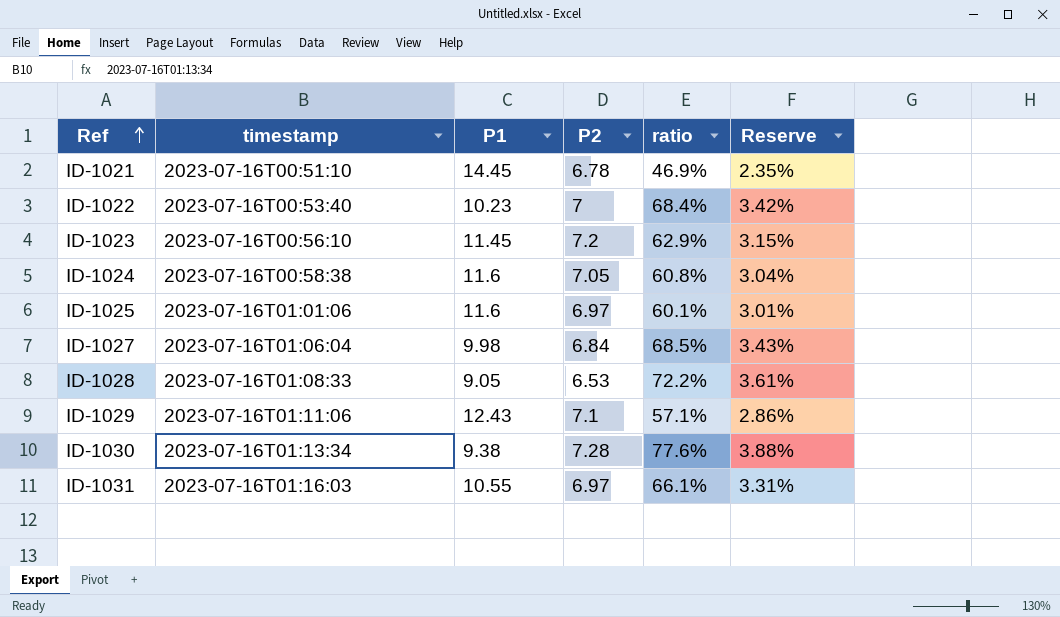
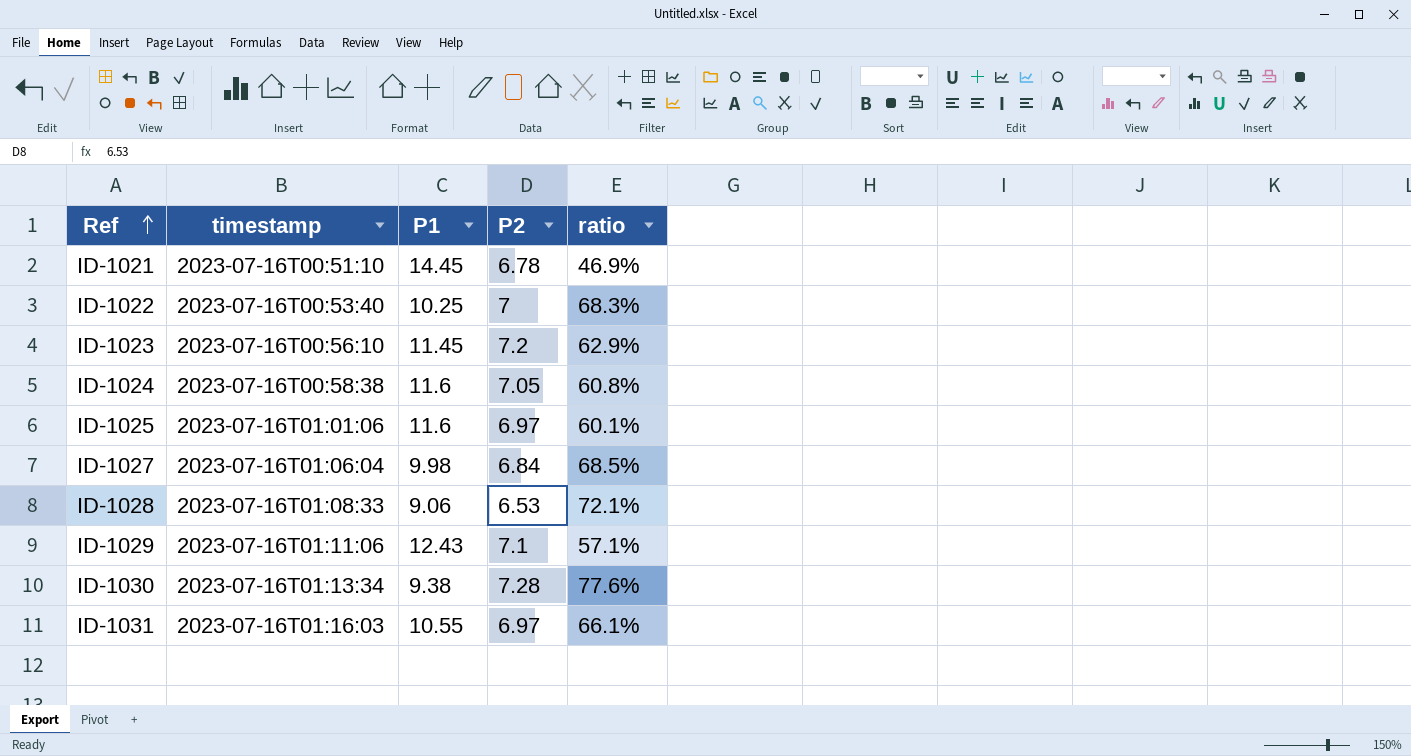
column Reserve | formula: [ratio] * 0.05 -> none
ID-1022 | P1: 10.23 -> 10.25
ID-1022 | ratio: 68.4% -> 68.3%
ID-1028 | P1: 9.05 -> 9.06
ID-1028 | ratio: 72.2% -> 72.1%

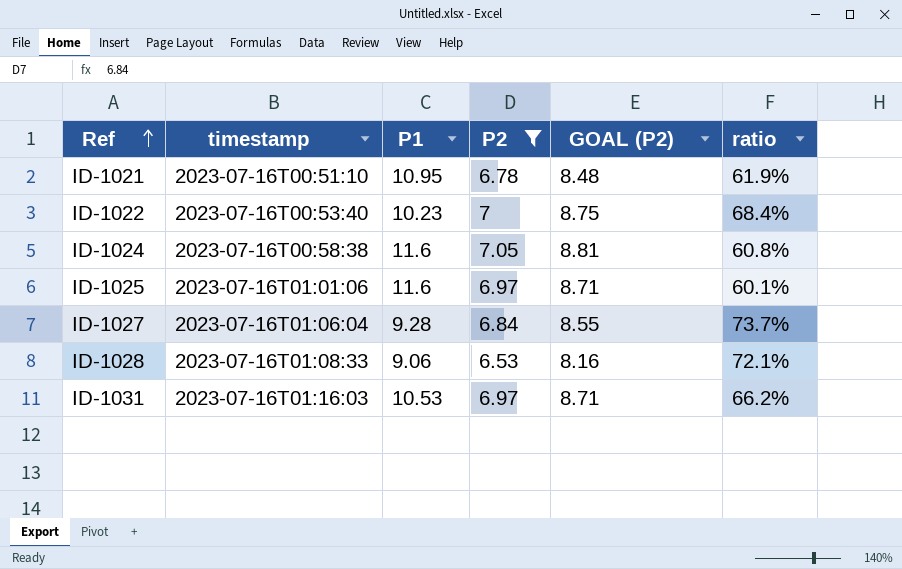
filter: none -> P2 <= 7.05
column GOAL (P2) | formula: none -> [P2] * 1.25
ID-1021 | P1: 14.45 -> 10.95
ID-1021 | ratio: 46.9% -> 61.9%
ID-1022 | P1: 10.25 -> 10.23
ID-1022 | ratio: 68.3% -> 68.4%
ID-1027 | P1: 9.98 -> 9.28
ID-1027 | ratio: 68.5% -> 73.7%
ID-1031 | P1: 10.55 -> 10.53
ID-1031 | ratio: 66.1% -> 66.2%

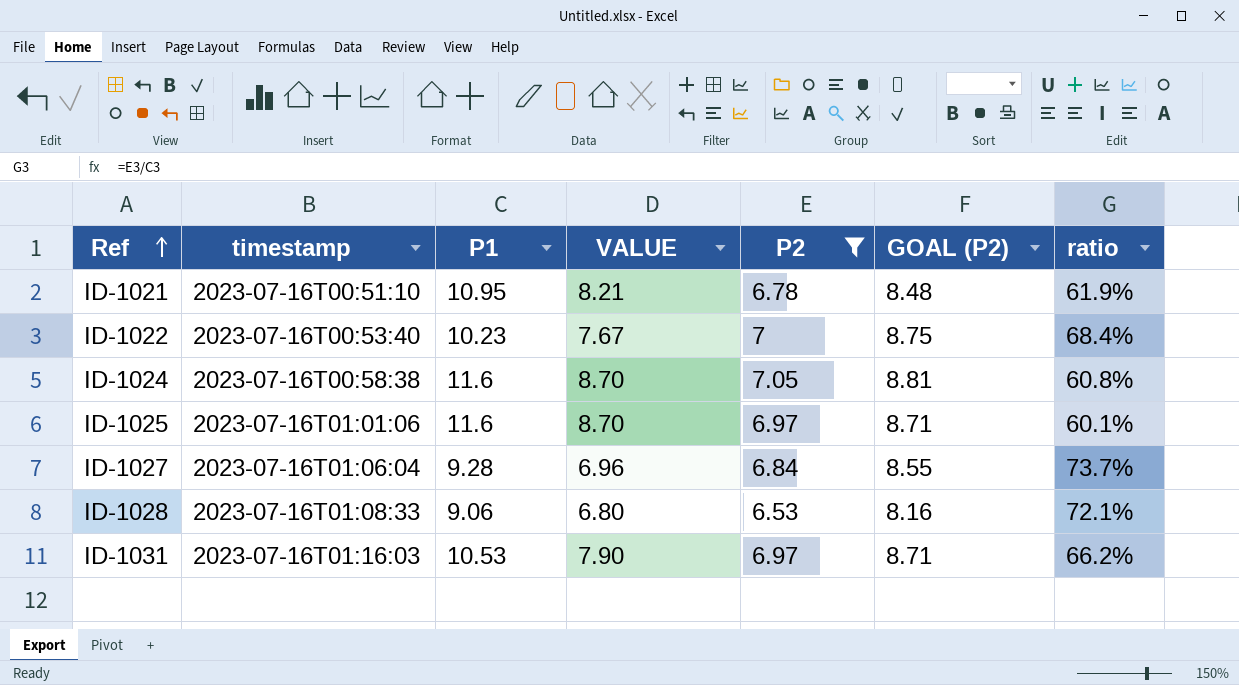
column VALUE | formula: none -> [P1] * 0.75

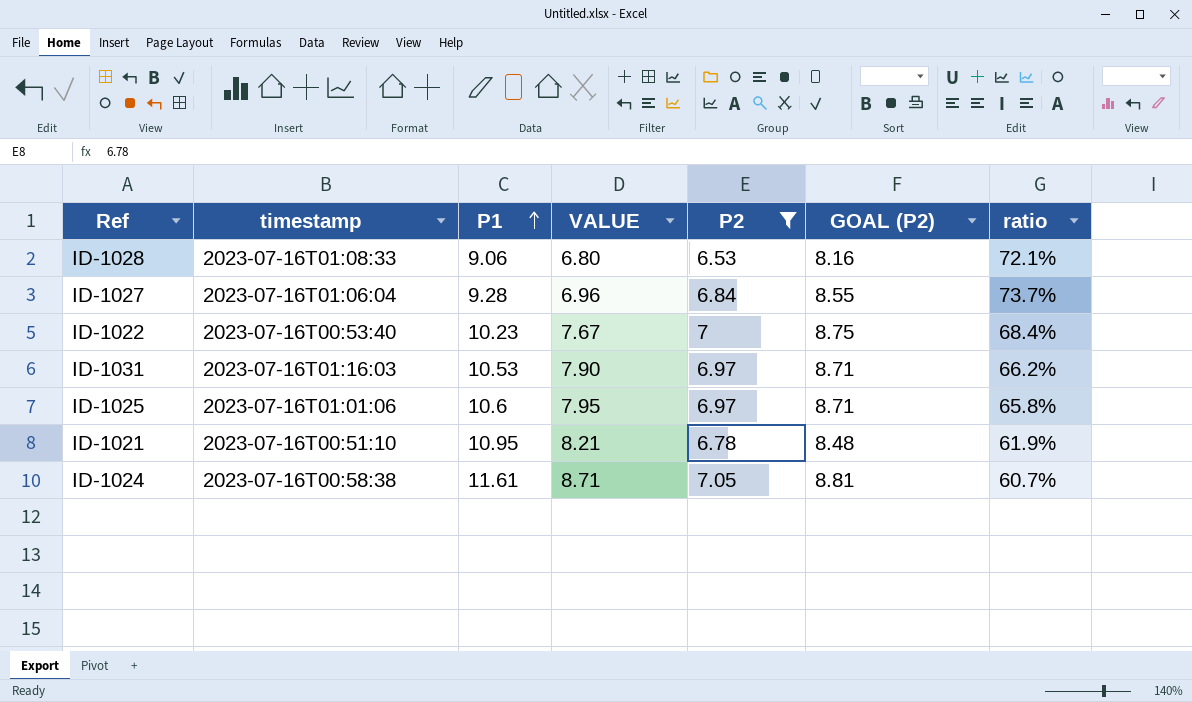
row order: Ref ascending -> P1 ascending
ID-1025 | P1: 11.6 -> 10.6
ID-1025 | VALUE: 8.70 -> 7.95
ID-1025 | ratio: 60.1% -> 65.8%
ID-1024 | P1: 11.6 -> 11.61
ID-1024 | VALUE: 8.70 -> 8.71
ID-1024 | ratio: 60.8% -> 60.7%

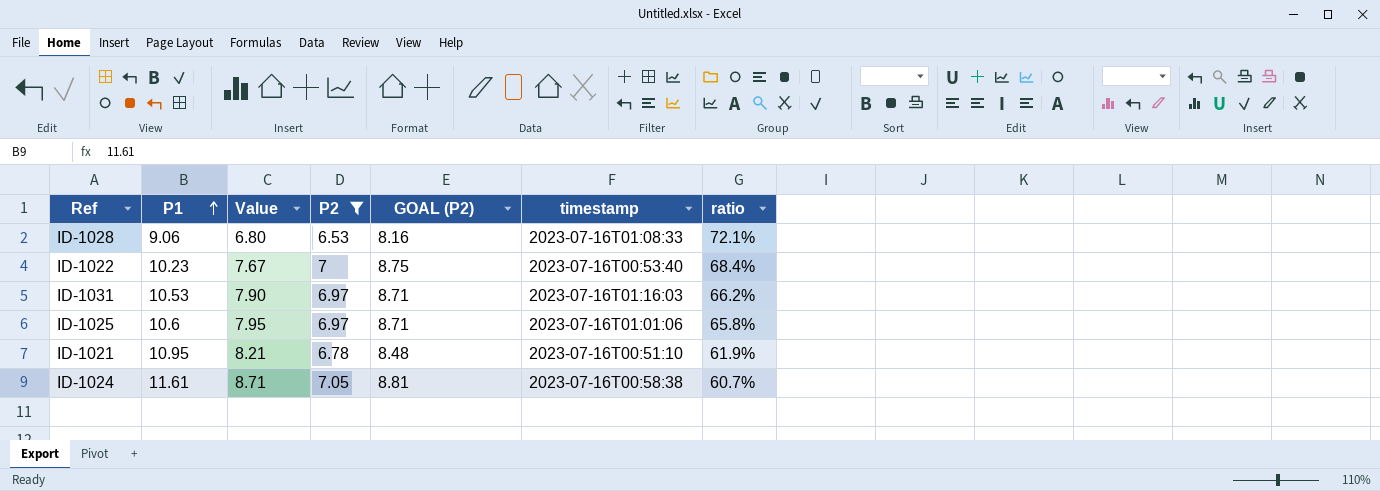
column name: VALUE -> Value
column timestamp | position: 2 -> 6
row ID-1027: 2023-07-16T01:06:04 | 9.28 | 6.96 | 6.84 | 8.55 | 73.7% -> none

